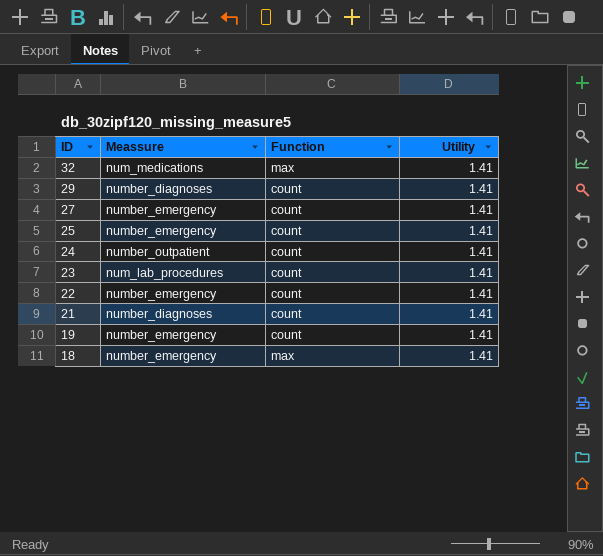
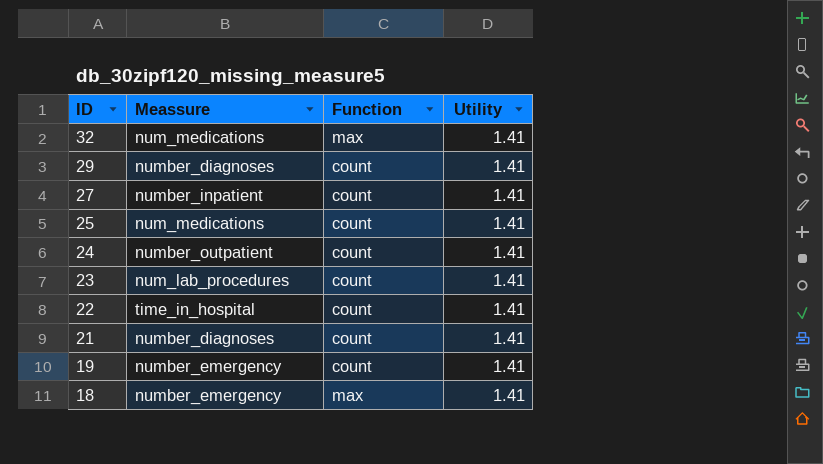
27 | Meassure: number_emergency -> number_inpatient
25 | Meassure: number_emergency -> num_medications
22 | Meassure: number_emergency -> time_in_hospital

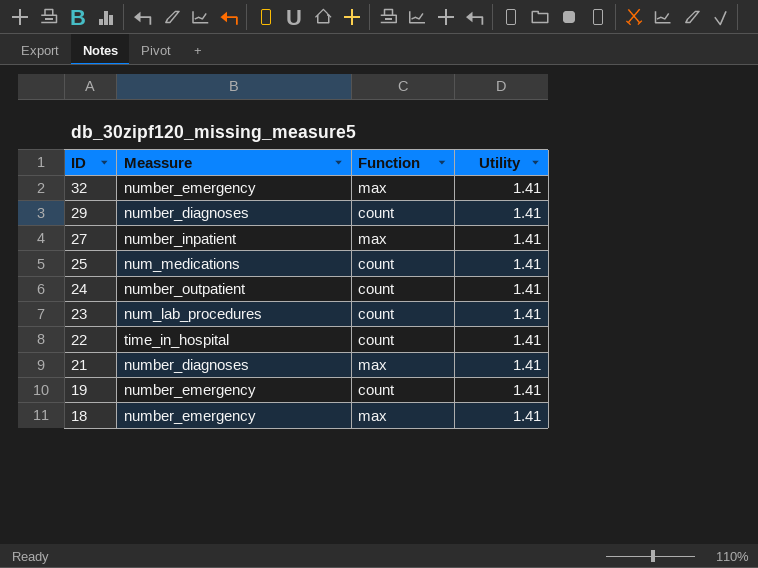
32 | Meassure: num_medications -> number_emergency
27 | Function: count -> max
21 | Function: count -> max

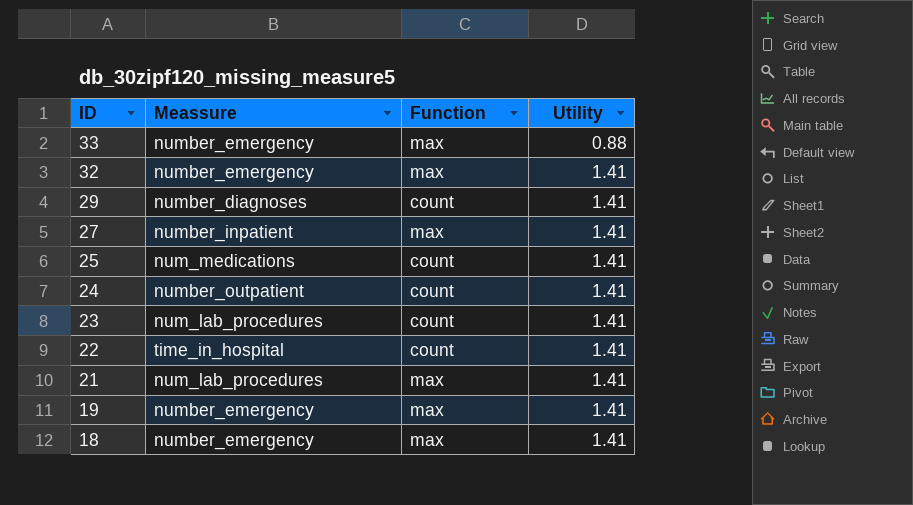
row 33: none -> number_emergency | max | 0.88
21 | Meassure: number_diagnoses -> num_lab_procedures
19 | Function: count -> max

